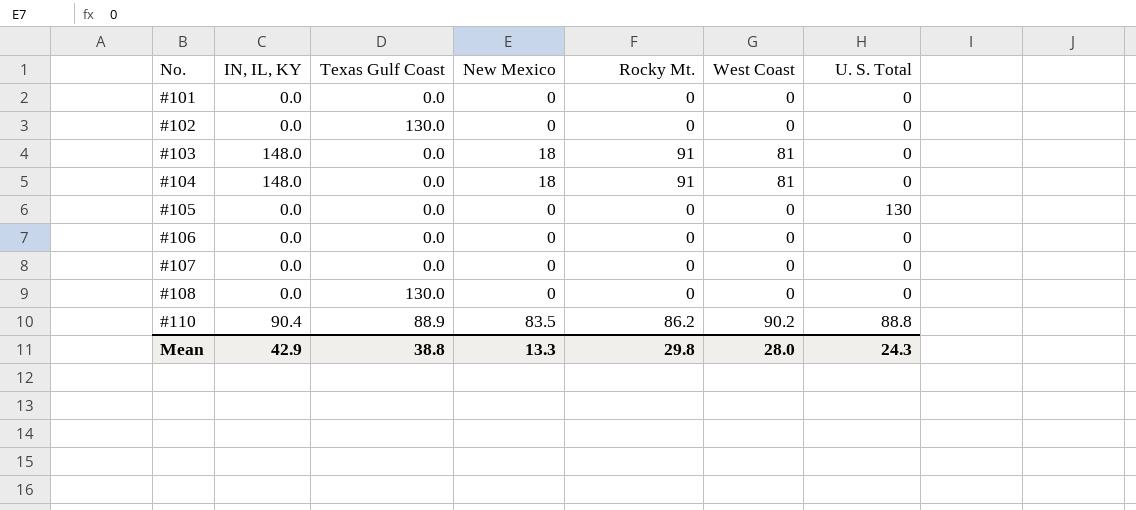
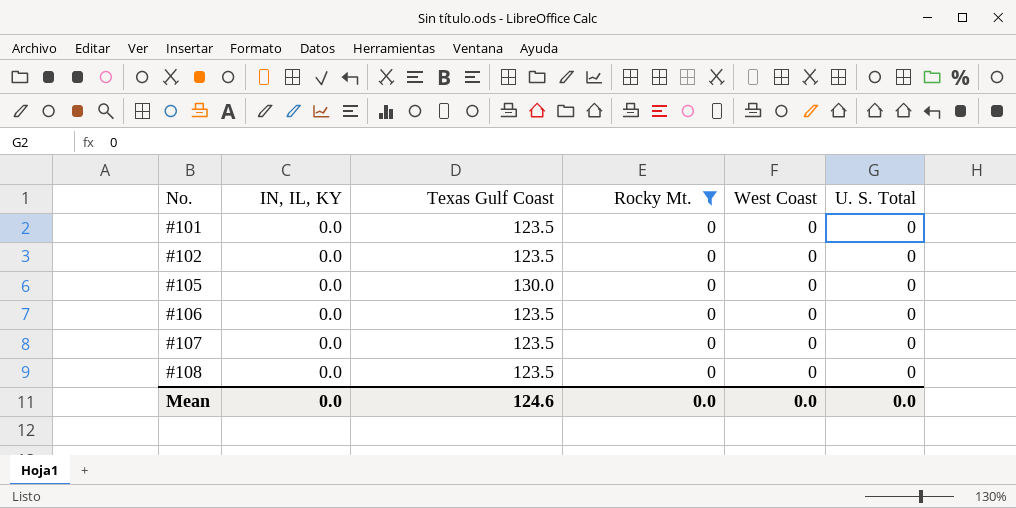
filter: none -> Rocky Mt. = 0
column New Mexico | position: 4 -> none
#101 | Texas Gulf Coast: 0.0 -> 123.5
#102 | Texas Gulf Coast: 130.0 -> 123.5
#105 | Texas Gulf Coast: 0.0 -> 130.0
#105 | U. S. Total: 130 -> 0
#106 | Texas Gulf Coast: 0.0 -> 123.5
#107 | Texas Gulf Coast: 0.0 -> 123.5
#108 | Texas Gulf Coast: 130.0 -> 123.5
Mean | IN, IL, KY: 42.9 -> 0.0
Mean | Texas Gulf Coast: 38.8 -> 124.6
Mean | Rocky Mt.: 29.8 -> 0.0
Mean | West Coast: 28.0 -> 0.0
Mean | U. S. Total: 24.3 -> 0.0

